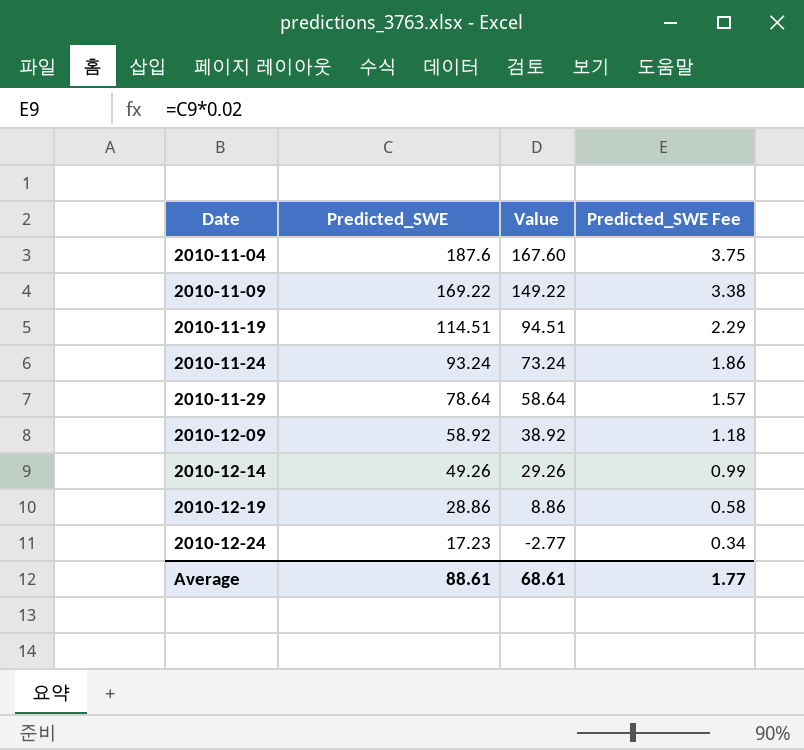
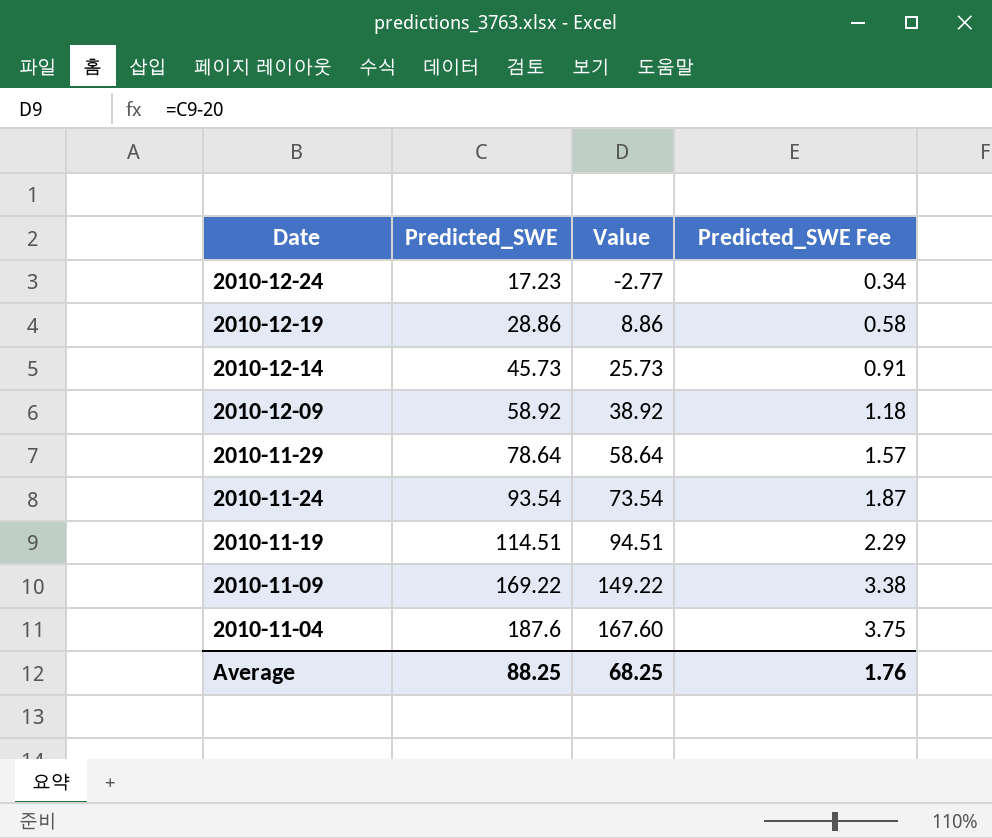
row order: Date ascending -> Date descending
2010-12-14 | Predicted_SWE: 49.26 -> 45.73
2010-12-14 | Value: 29.26 -> 25.73
2010-12-14 | Predicted_SWE Fee: 0.99 -> 0.91
2010-11-24 | Predicted_SWE: 93.24 -> 93.54
2010-11-24 | Value: 73.24 -> 73.54
2010-11-24 | Predicted_SWE Fee: 1.86 -> 1.87
Average | Predicted_SWE: 88.61 -> 88.25
Average | Value: 68.61 -> 68.25
Average | Predicted_SWE Fee: 1.77 -> 1.76

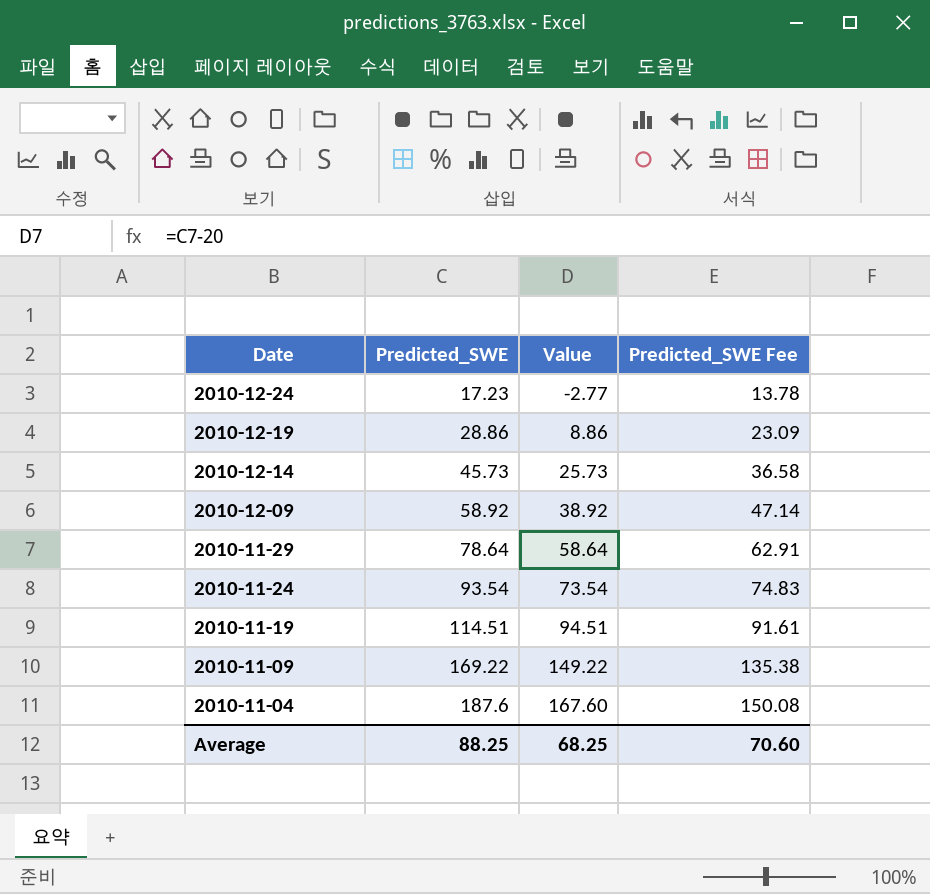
column Predicted_SWE Fee | formula: [Predicted_SWE] * 0.02 -> [Predicted_SWE] * 0.8
Average | Predicted_SWE Fee: 1.76 -> 70.60

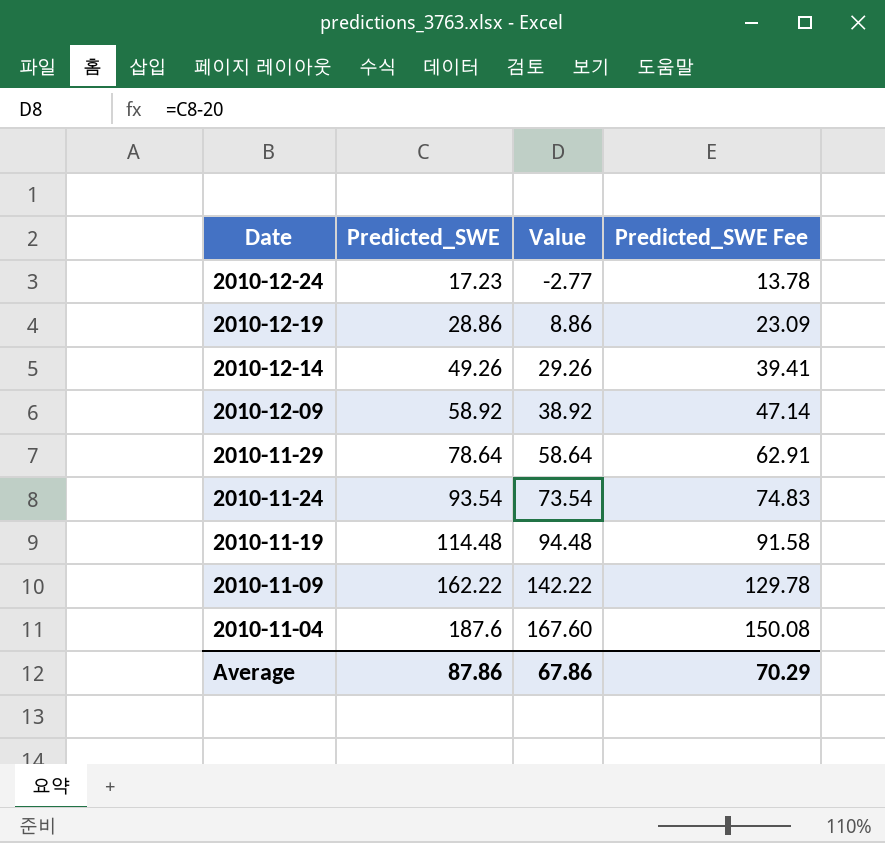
2010-12-14 | Predicted_SWE: 45.73 -> 49.26
2010-12-14 | Value: 25.73 -> 29.26
2010-12-14 | Predicted_SWE Fee: 36.58 -> 39.41
2010-11-19 | Predicted_SWE: 114.51 -> 114.48
2010-11-19 | Value: 94.51 -> 94.48
2010-11-19 | Predicted_SWE Fee: 91.61 -> 91.58
2010-11-09 | Predicted_SWE: 169.22 -> 162.22
2010-11-09 | Value: 149.22 -> 142.22
2010-11-09 | Predicted_SWE Fee: 135.38 -> 129.78
Average | Predicted_SWE: 88.25 -> 87.86
Average | Value: 68.25 -> 67.86
Average | Predicted_SWE Fee: 70.60 -> 70.29

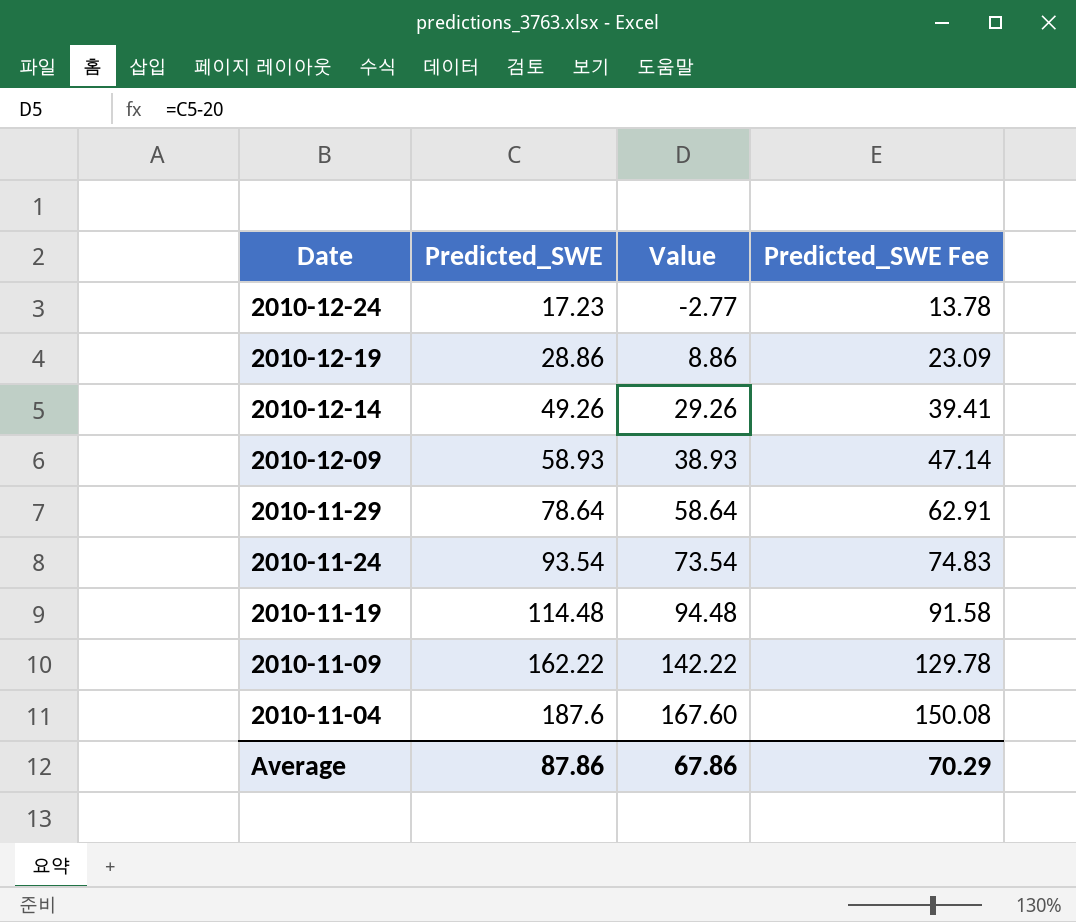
2010-12-09 | Predicted_SWE: 58.92 -> 58.93
2010-12-09 | Value: 38.92 -> 38.93

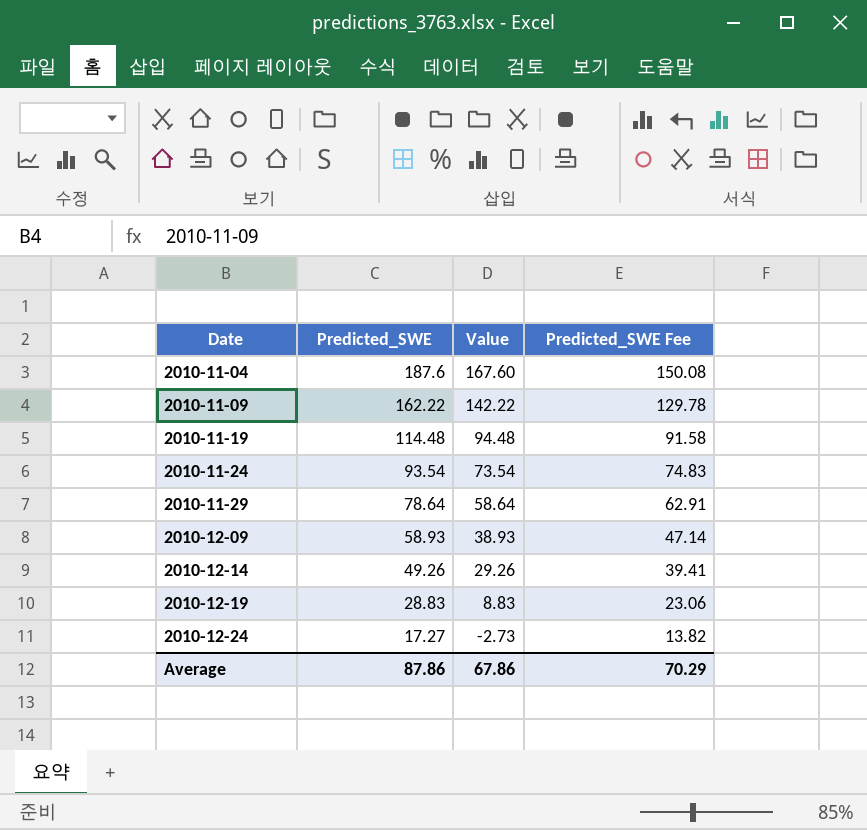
row order: Date descending -> Date ascending
2010-12-19 | Predicted_SWE: 28.86 -> 28.83
2010-12-19 | Value: 8.86 -> 8.83
2010-12-19 | Predicted_SWE Fee: 23.09 -> 23.06
2010-12-24 | Predicted_SWE: 17.23 -> 17.27
2010-12-24 | Value: -2.77 -> -2.73
2010-12-24 | Predicted_SWE Fee: 13.78 -> 13.82

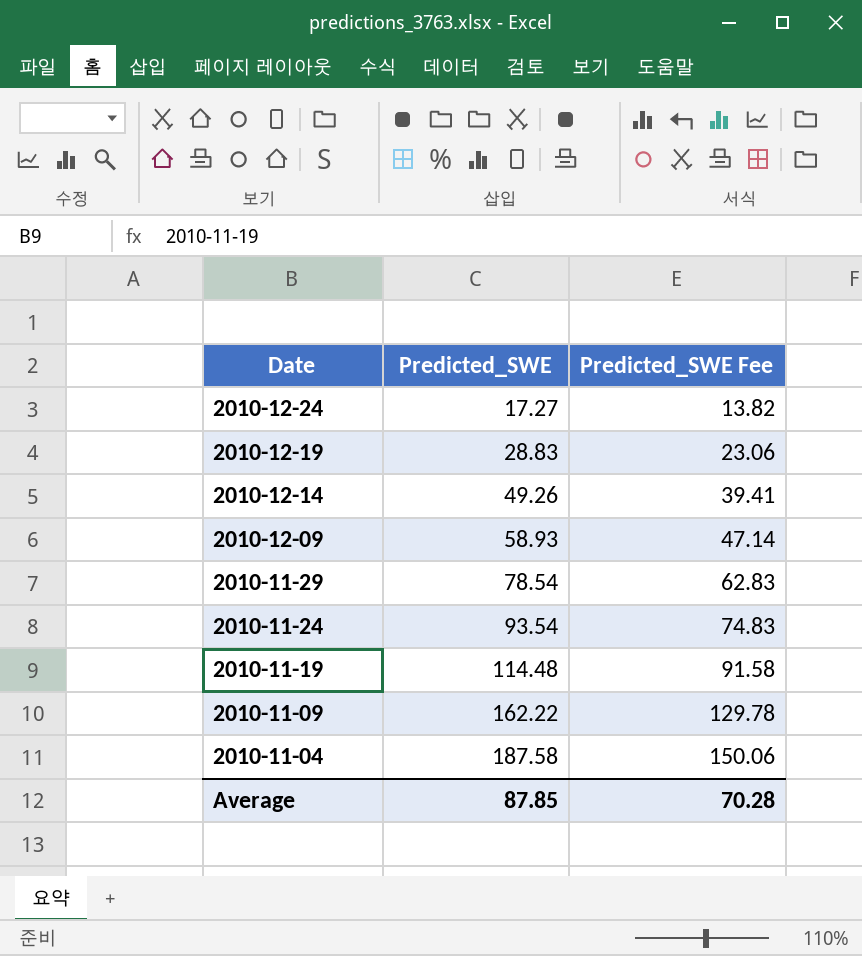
row order: Date ascending -> Date descending
column Value | formula: [Predicted_SWE] - 20 -> none
2010-11-29 | Predicted_SWE: 78.64 -> 78.54
2010-11-29 | Predicted_SWE Fee: 62.91 -> 62.83
2010-11-04 | Predicted_SWE: 187.6 -> 187.58
2010-11-04 | Predicted_SWE Fee: 150.08 -> 150.06
Average | Predicted_SWE: 87.86 -> 87.85
Average | Predicted_SWE Fee: 70.29 -> 70.28

